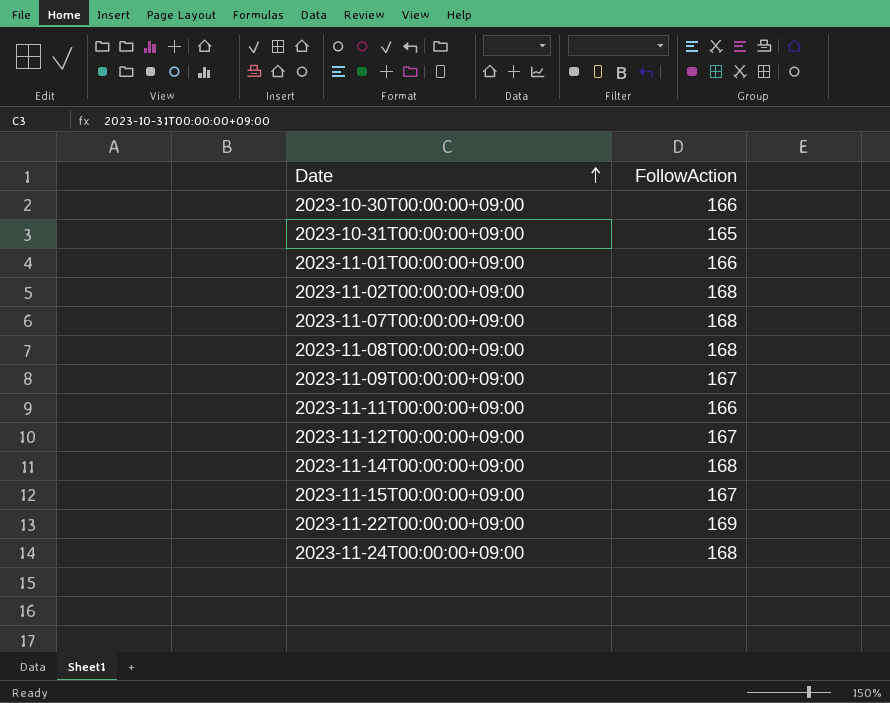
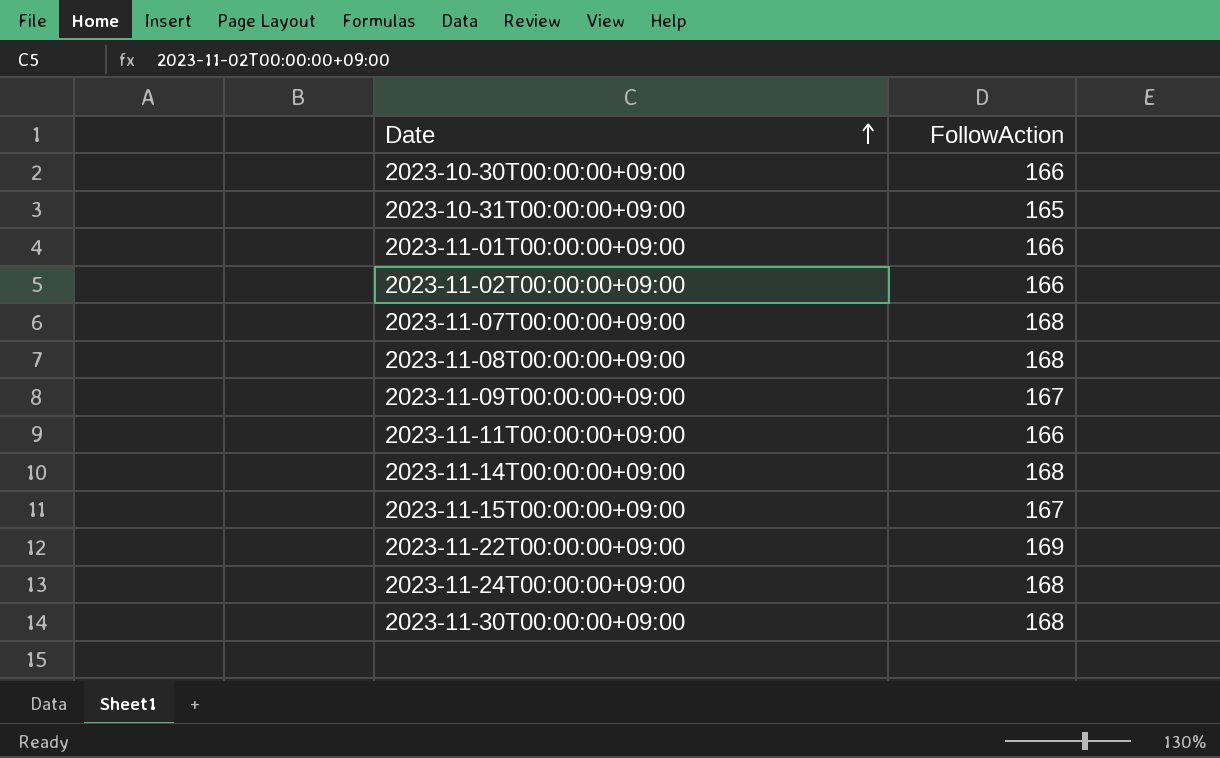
row 2023-11-12T00:00:00+09:00: 167 -> none
2023-11-02T00:00:00+09:00 | FollowAction: 168 -> 166
row 2023-11-30T00:00:00+09:00: none -> 168

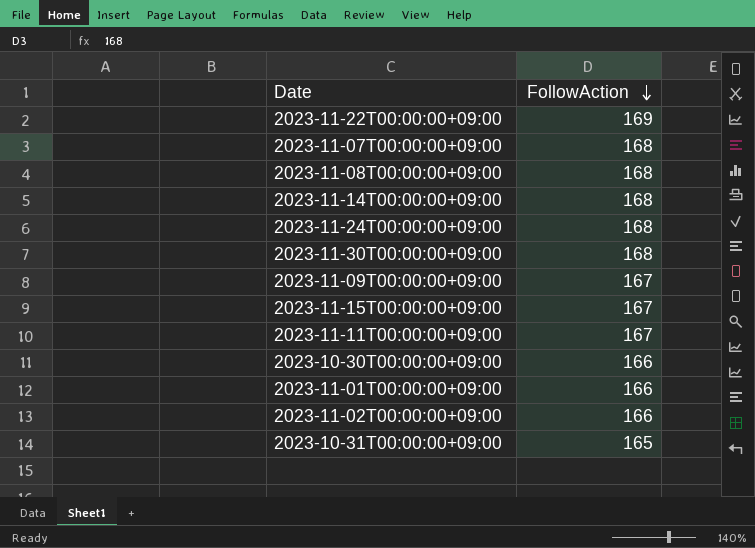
row order: Date ascending -> FollowAction descending
2023-11-11T00:00:00+09:00 | FollowAction: 166 -> 167

